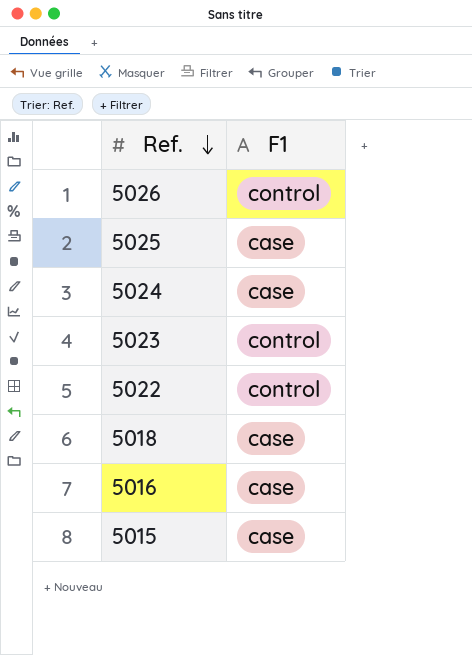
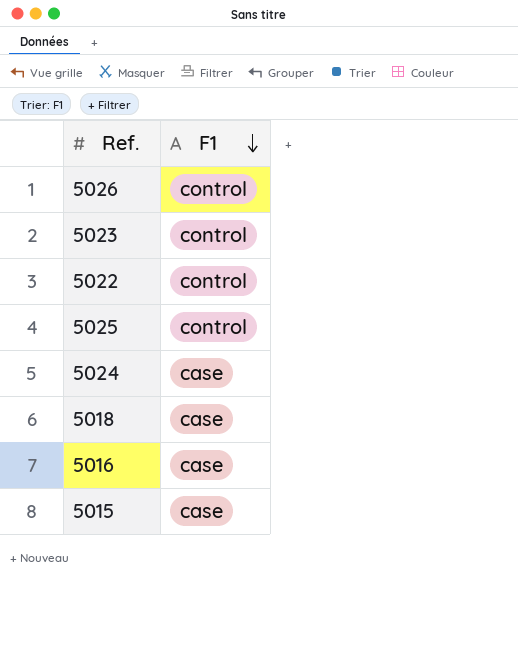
row order: Ref. descending -> F1 descending
5025 | F1: case -> control

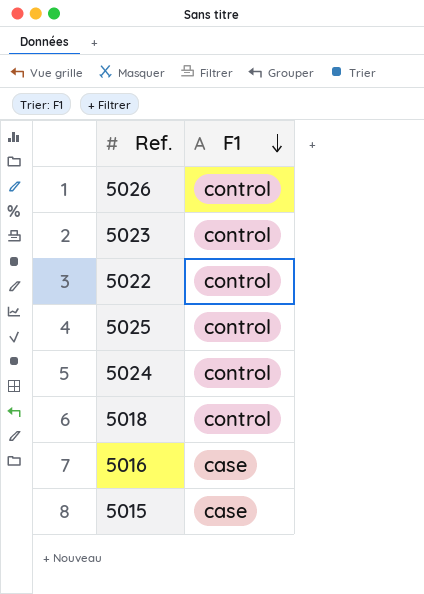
5024 | F1: case -> control
5018 | F1: case -> control

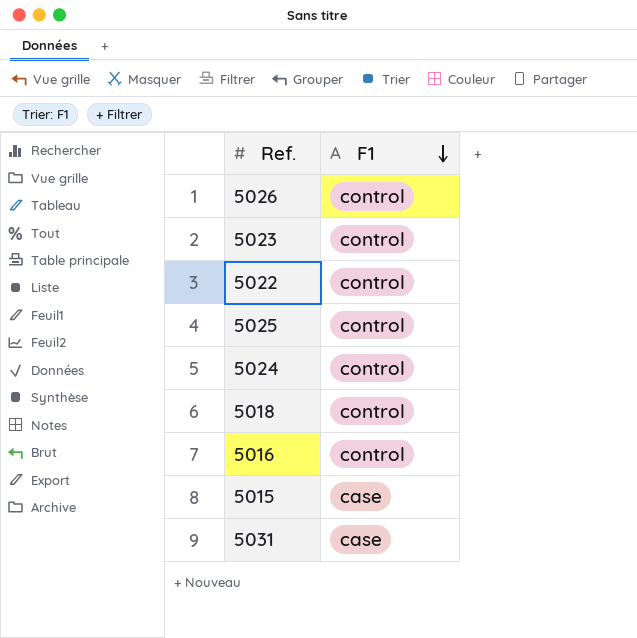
5016 | F1: case -> control
row 5031: none -> case

